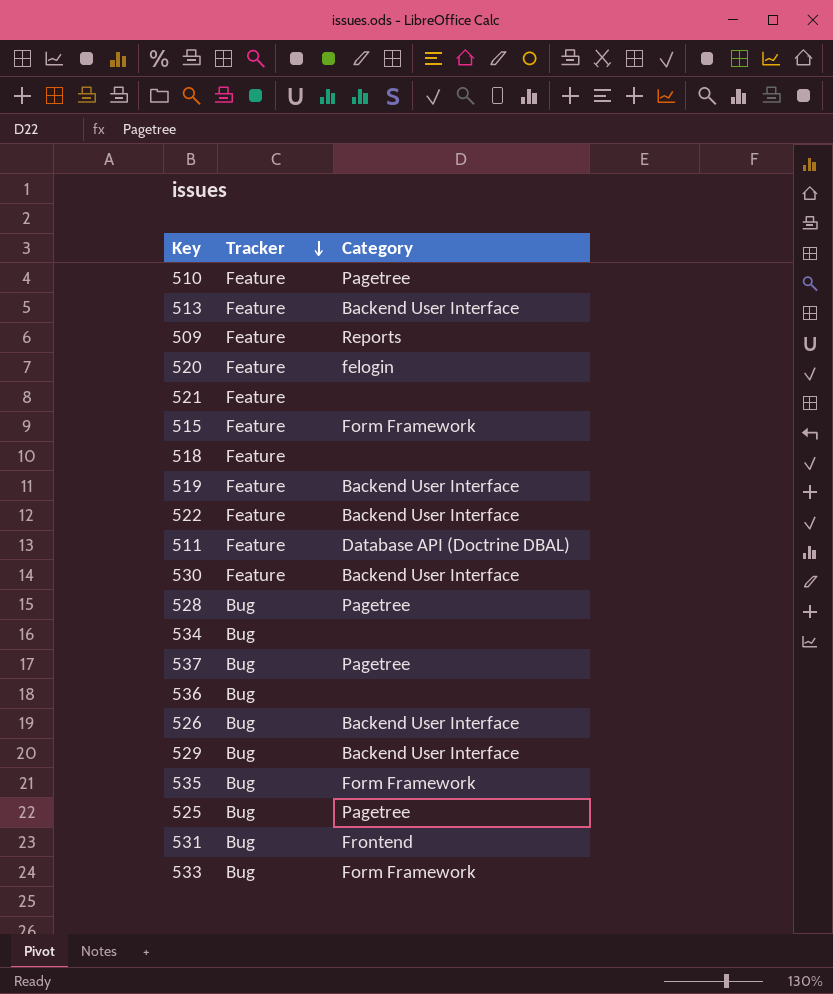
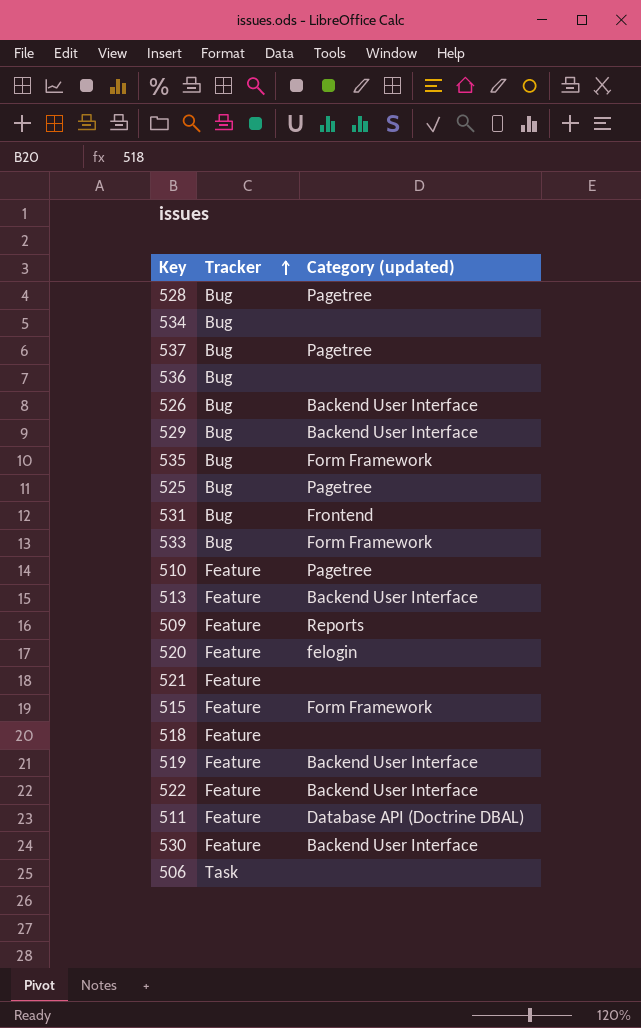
row order: Tracker descending -> Tracker ascending
column name: Category -> Category (updated)
row 506: none -> Task | none

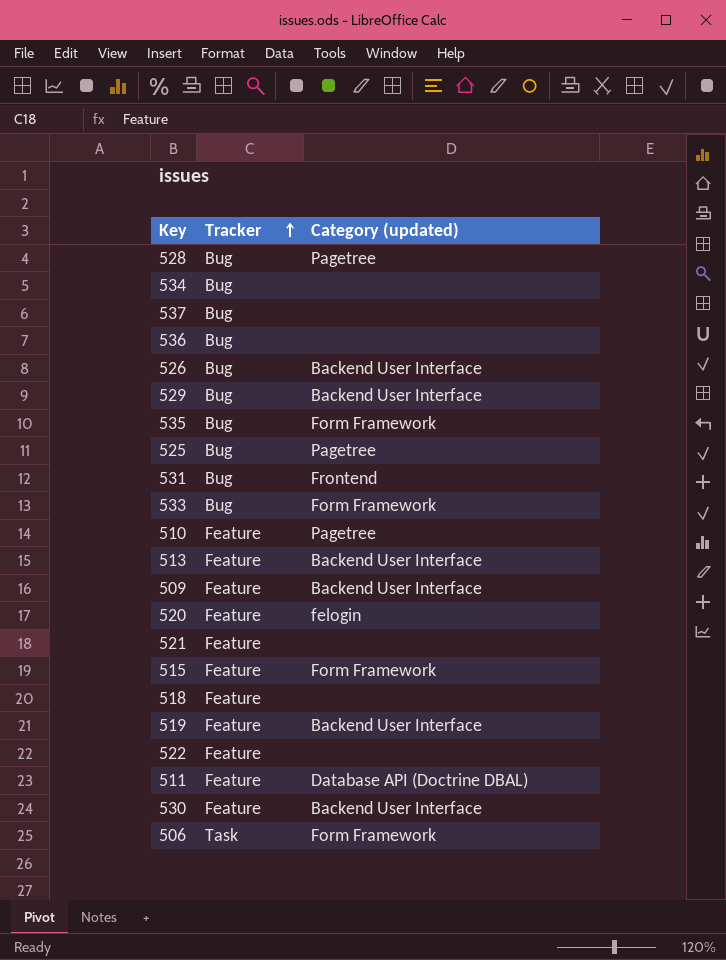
537 | Category (updated): Pagetree -> none
509 | Category (updated): Reports -> Backend User Interface
522 | Category (updated): Backend User Interface -> none
506 | Category (updated): none -> Form Framework

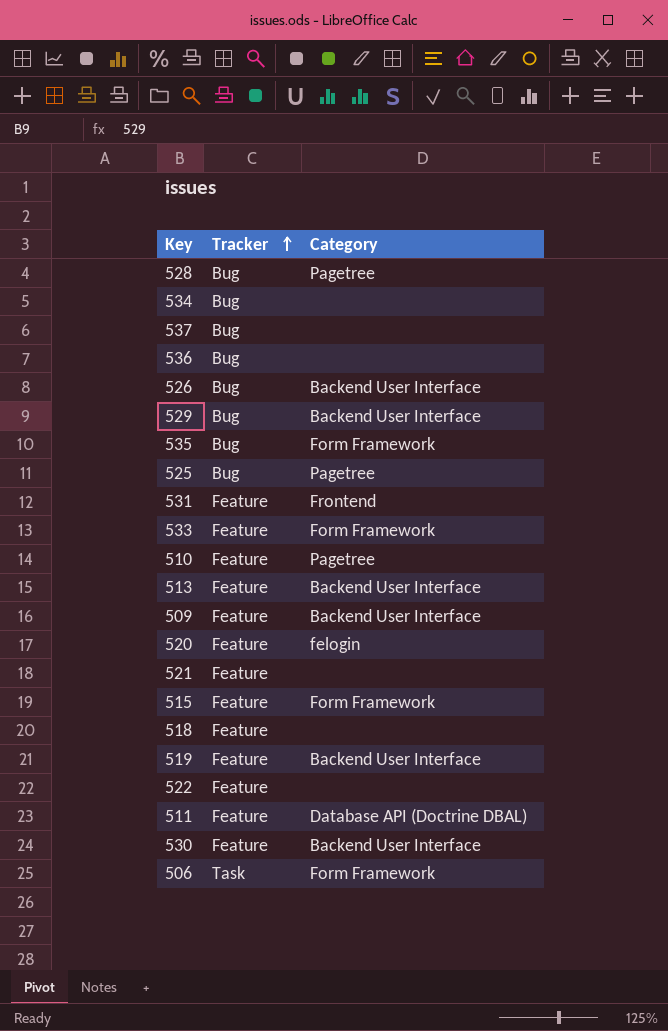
column name: Category (updated) -> Category
531 | Tracker: Bug -> Feature
533 | Tracker: Bug -> Feature

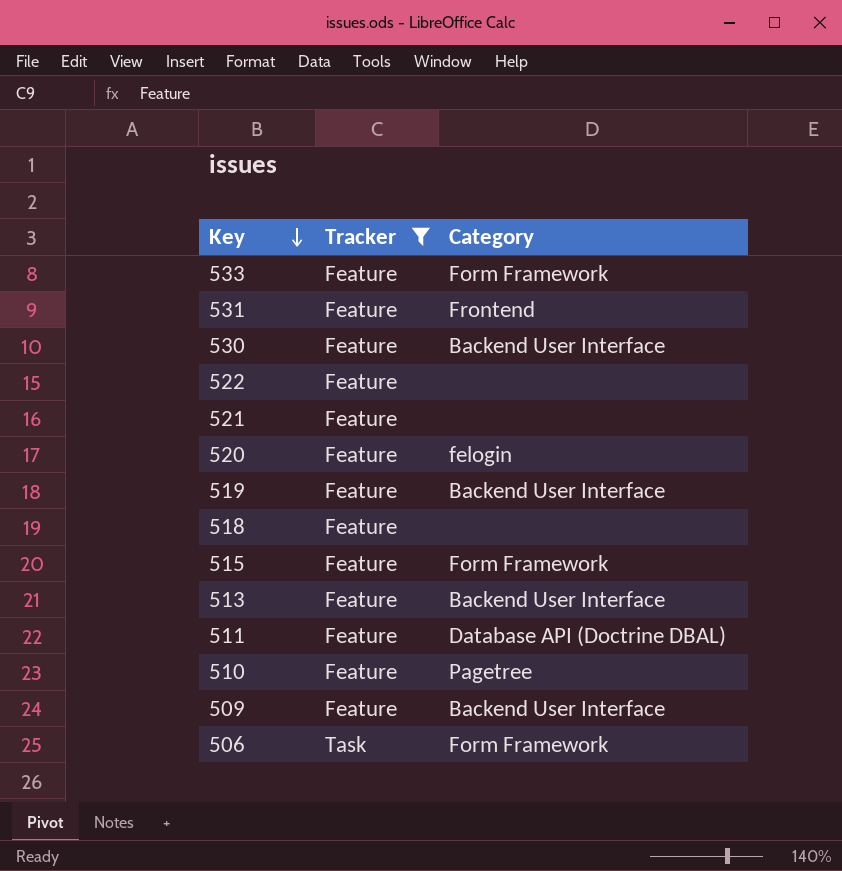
filter: none -> Tracker != Bug
row order: Tracker ascending -> Key descending

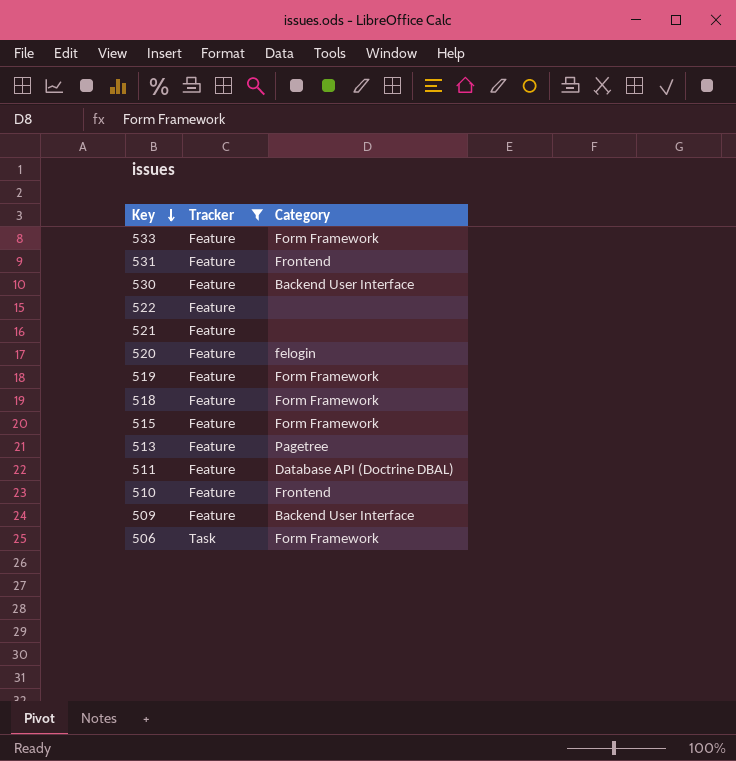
519 | Category: Backend User Interface -> Form Framework
518 | Category: none -> Form Framework
513 | Category: Backend User Interface -> Pagetree
510 | Category: Pagetree -> Frontend

